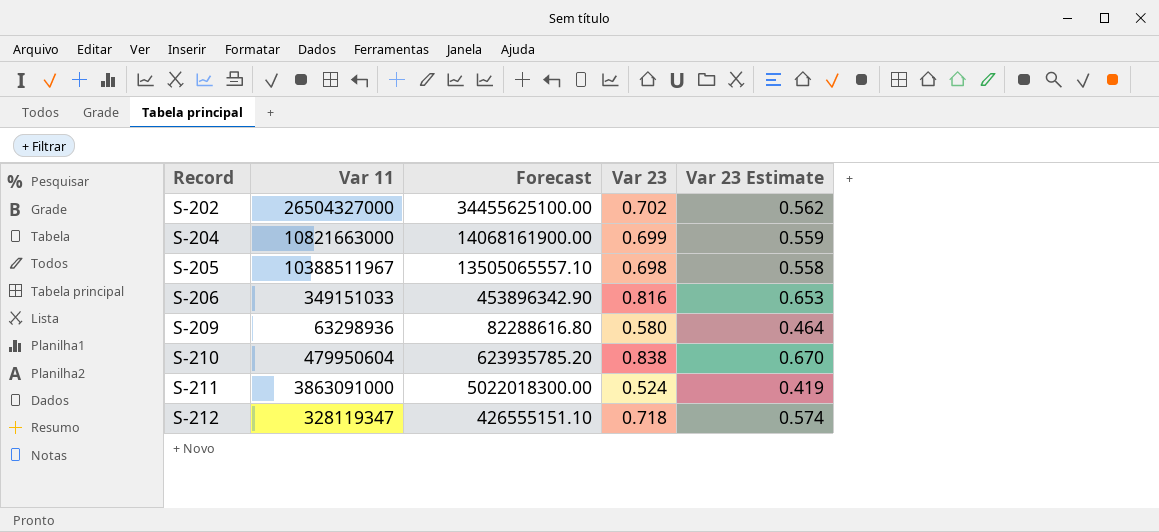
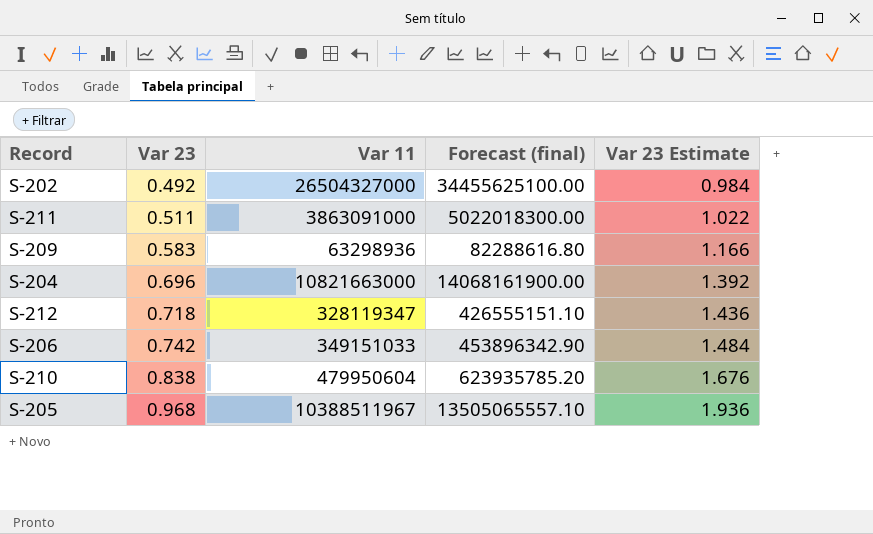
row order: Record ascending -> Var 23 ascending
column Var 23 | position: 4 -> 2
column name: Forecast -> Forecast (final)
column Var 23 Estimate | formula: [Var 23] * 0.8 -> [Var 23] * 2
S-202 | Var 23: 0.702 -> 0.492
S-211 | Var 23: 0.524 -> 0.511
S-209 | Var 23: 0.580 -> 0.583
S-204 | Var 23: 0.699 -> 0.696
S-206 | Var 23: 0.816 -> 0.742
S-205 | Var 23: 0.698 -> 0.968

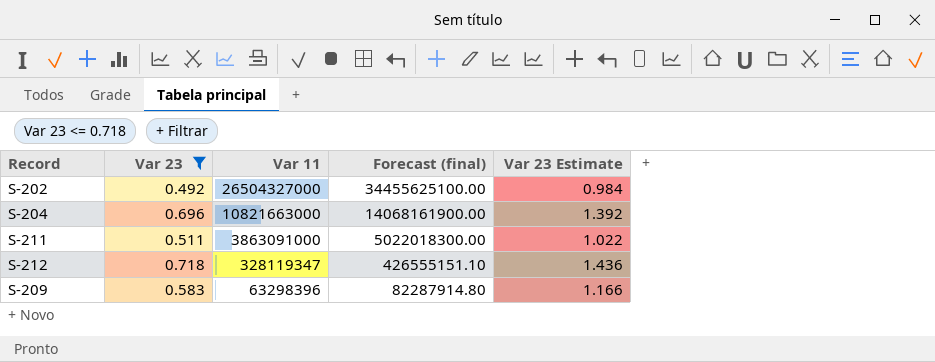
filter: none -> Var 23 <= 0.718
row order: Var 23 ascending -> Var 11 descending
S-209 | Var 11: 63298936 -> 63298396
S-209 | Forecast (final): 82288616.80 -> 82287914.80

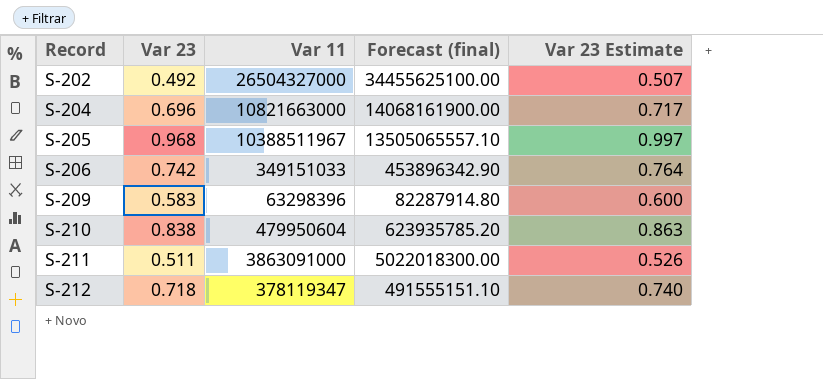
filter: Var 23 <= 0.718 -> none
row order: Var 11 descending -> Record ascending
column Var 23 Estimate | formula: [Var 23] * 2 -> [Var 23] * 1.03
S-212 | Var 11: 328119347 -> 378119347
S-212 | Forecast (final): 426555151.10 -> 491555151.10

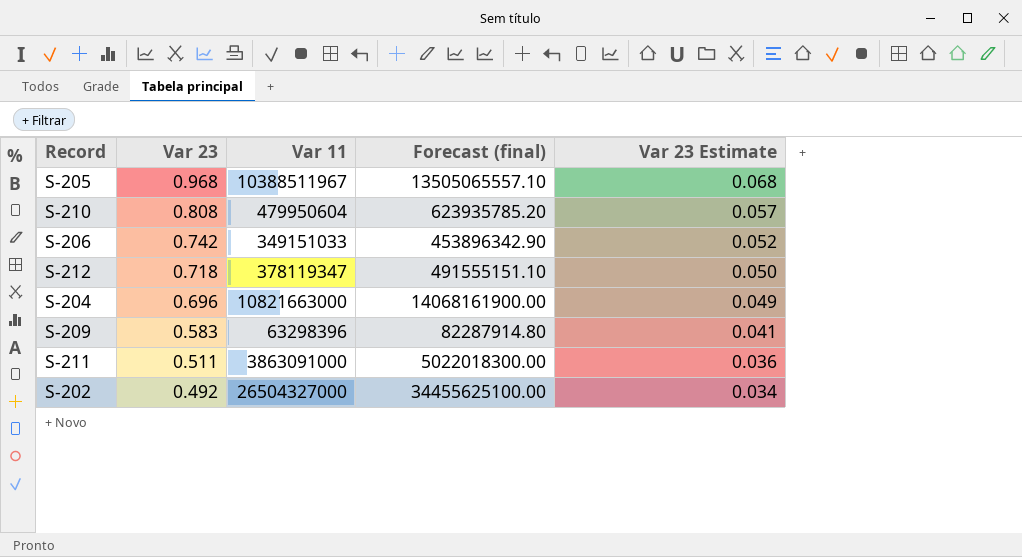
row order: Record ascending -> Var 23 descending
column Var 23 Estimate | formula: [Var 23] * 1.03 -> [Var 23] * 0.07
S-210 | Var 23: 0.838 -> 0.808

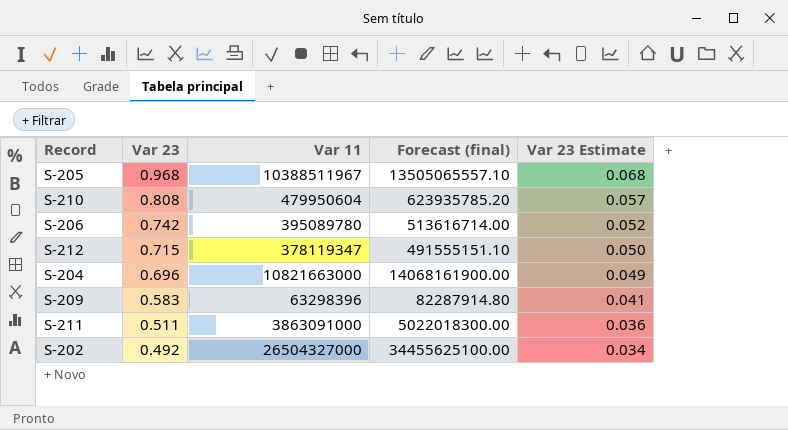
S-206 | Var 11: 349151033 -> 395089780
S-206 | Forecast (final): 453896342.90 -> 513616714.00
S-212 | Var 23: 0.718 -> 0.715

